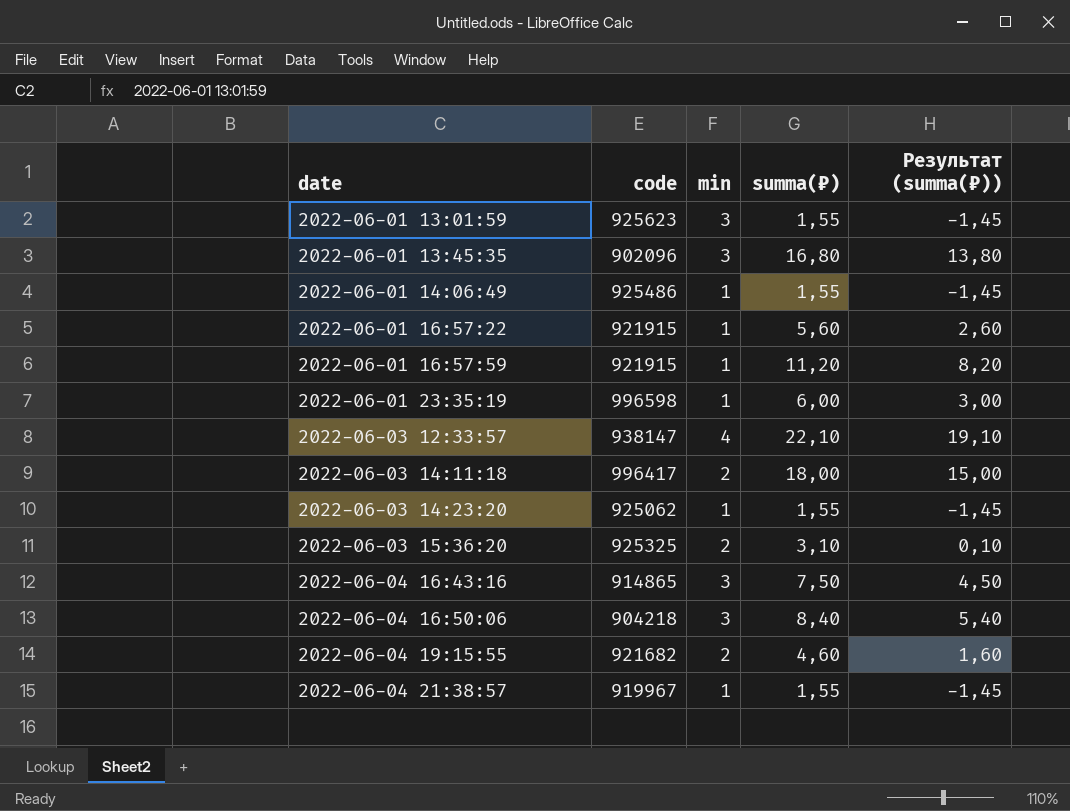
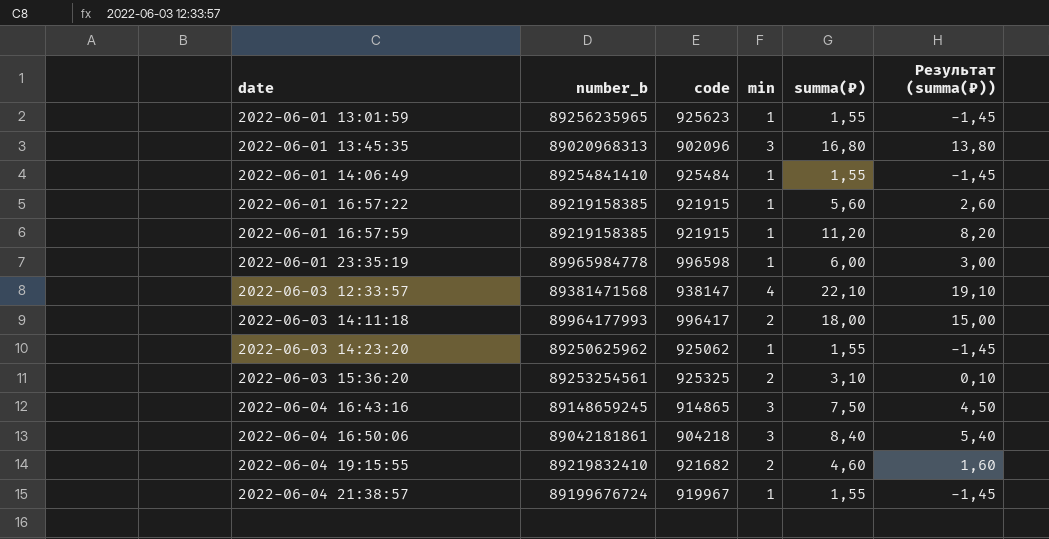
column number_b | position: none -> 2
2022-06-01 13:01:59 | min: 3 -> 1
2022-06-01 14:06:49 | code: 925486 -> 925484

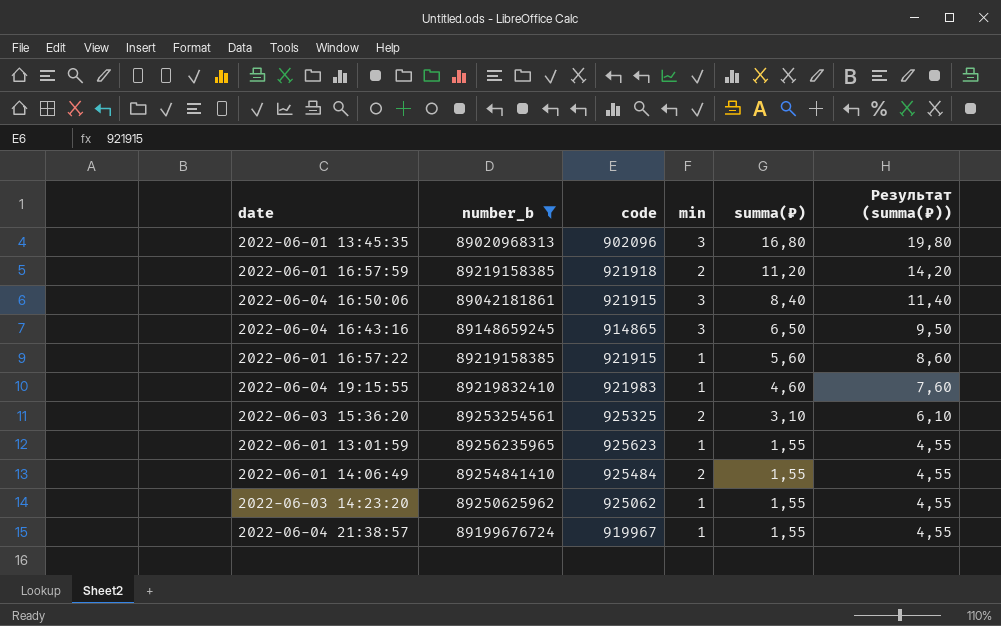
filter: none -> number_b <= 89256235965
row order: date ascending -> summa(₽) descending
column Результат (summa(₽)) | formula: [summa(₽)] - 3 -> [summa(₽)] + 3
2022-06-01 16:57:59 | code: 921915 -> 921918
2022-06-01 16:57:59 | min: 1 -> 2
2022-06-04 16:50:06 | code: 904218 -> 921915
2022-06-04 16:43:16 | summa(₽): 7,50 -> 6,50
2022-06-04 19:15:55 | code: 921682 -> 921983
2022-06-04 19:15:55 | min: 2 -> 1
2022-06-01 14:06:49 | min: 1 -> 2

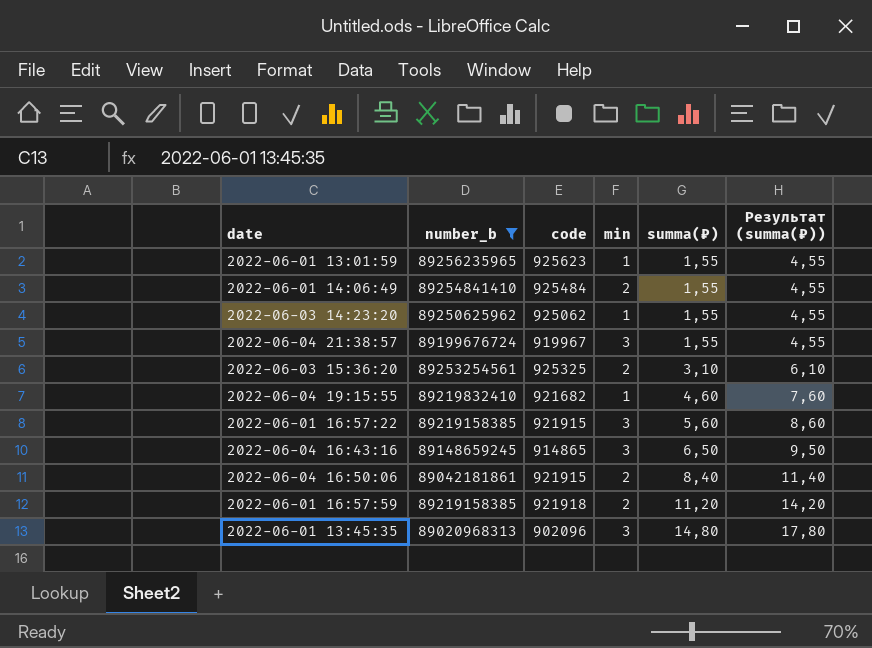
row order: summa(₽) descending -> summa(₽) ascending
2022-06-04 21:38:57 | min: 1 -> 3
2022-06-04 19:15:55 | code: 921983 -> 921682
2022-06-01 16:57:22 | min: 1 -> 3
2022-06-04 16:50:06 | min: 3 -> 2
2022-06-01 13:45:35 | summa(₽): 16,80 -> 14,80
2022-06-01 13:45:35 | Результат (summa(₽)): 19,80 -> 17,80

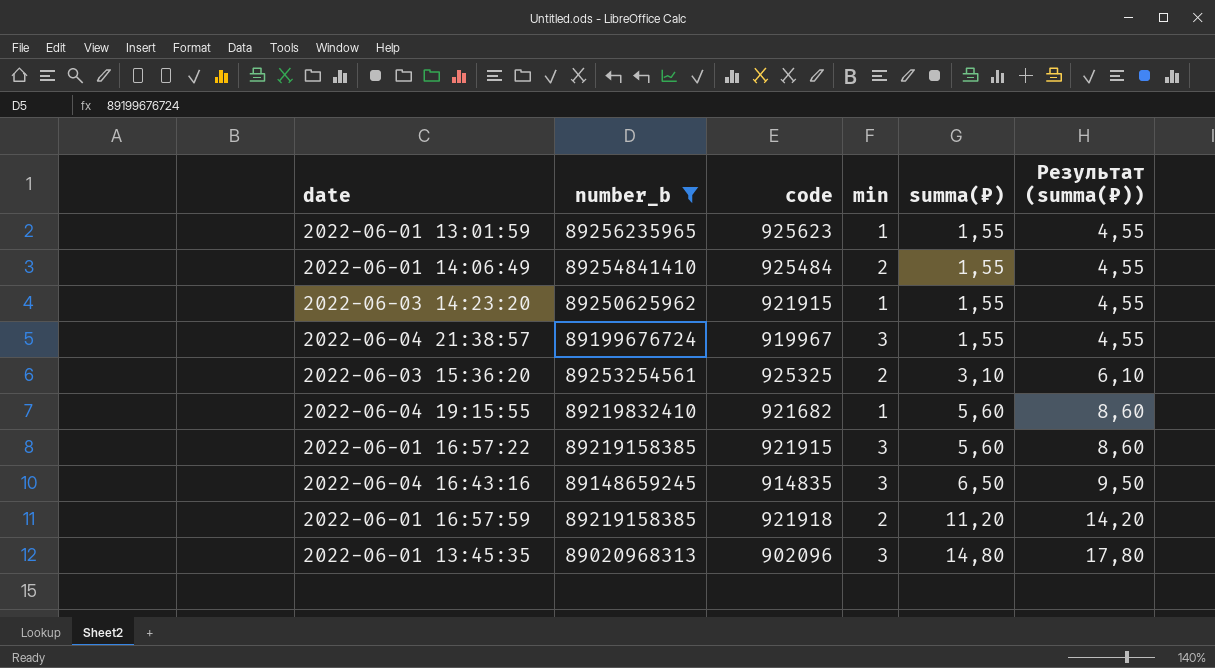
row 2022-06-04 16:50:06: 89042181861 | 921915 | 2 | 8,40 | 11,40 -> none
2022-06-03 14:23:20 | code: 925062 -> 921915
2022-06-04 19:15:55 | summa(₽): 4,60 -> 5,60
2022-06-04 19:15:55 | Результат (summa(₽)): 7,60 -> 8,60
2022-06-04 16:43:16 | code: 914865 -> 914835

